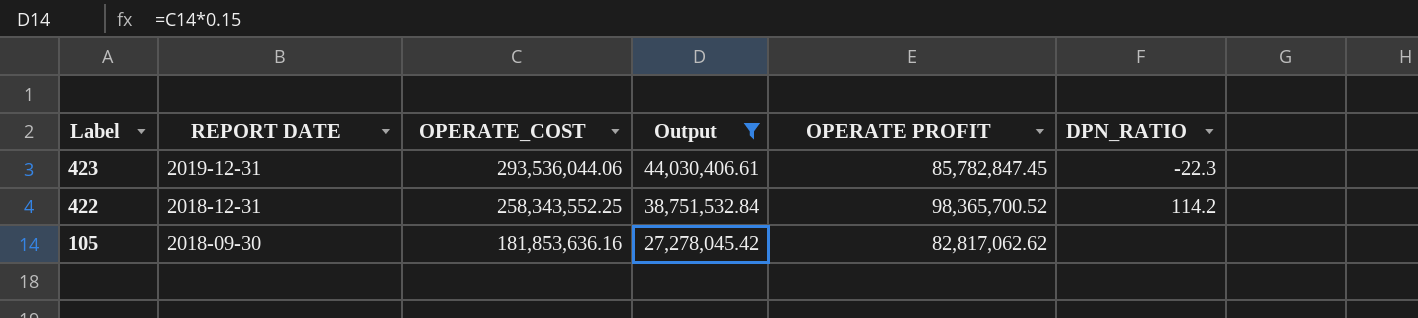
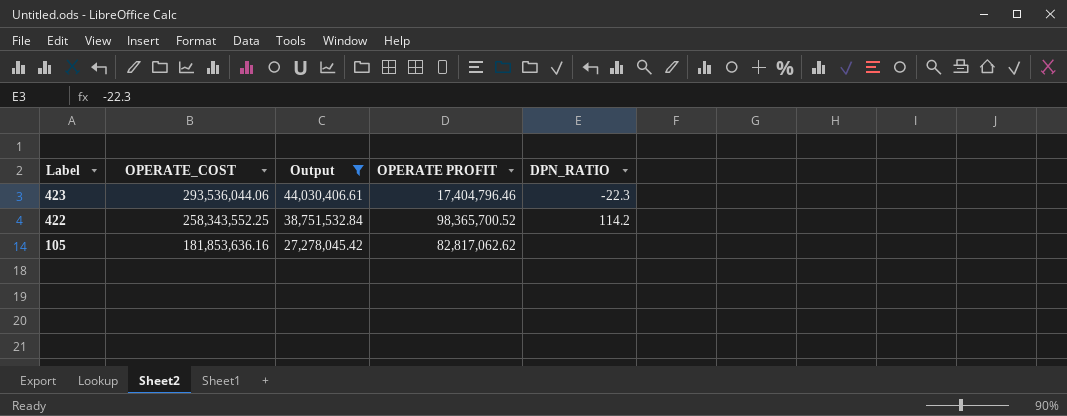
column REPORT DATE | position: 2 -> none
423 | OPERATE PROFIT: 85,782,847.45 -> 17,404,796.46

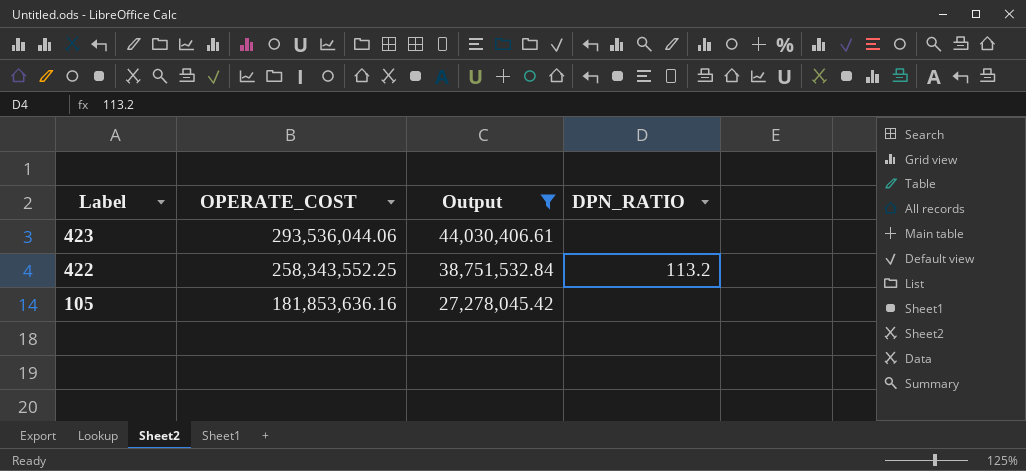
column OPERATE PROFIT | position: 4 -> none
423 | DPN_RATIO: -22.3 -> none
422 | DPN_RATIO: 114.2 -> 113.2

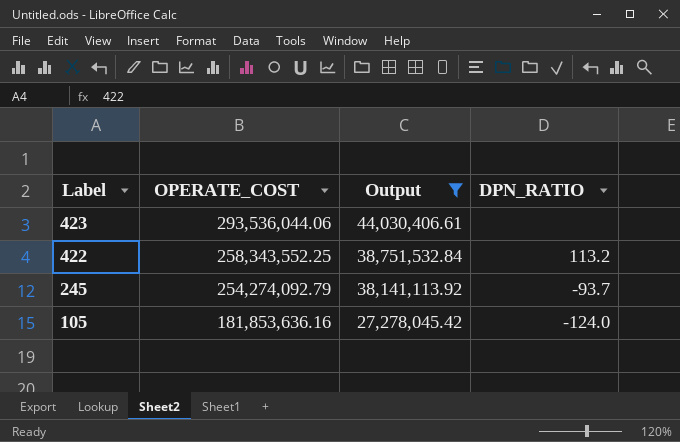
row 245: none -> 254,274,092.79 | 38,141,113.92 | -93.7
105 | DPN_RATIO: none -> -124.0

